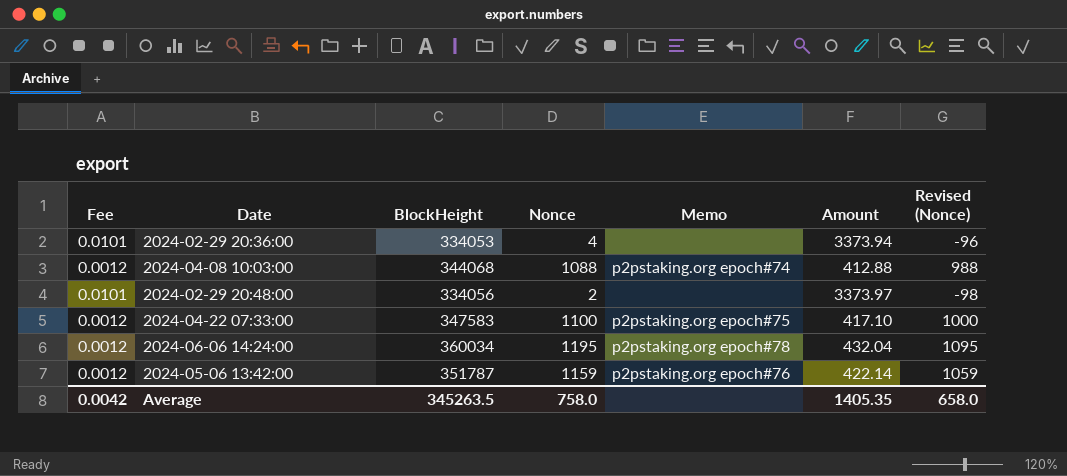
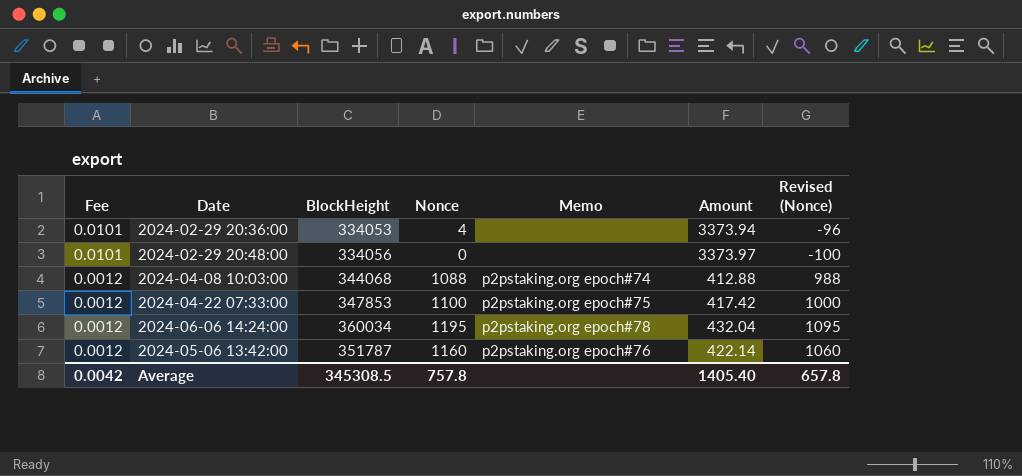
row order: none -> Fee descending
2024-02-29 20:48:00 | Nonce: 2 -> 0
2024-02-29 20:48:00 | Revised (Nonce): -98 -> -100
2024-04-22 07:33:00 | BlockHeight: 347583 -> 347853
2024-04-22 07:33:00 | Amount: 417.10 -> 417.42
2024-05-06 13:42:00 | Nonce: 1159 -> 1160
2024-05-06 13:42:00 | Revised (Nonce): 1059 -> 1060
Average | BlockHeight: 345263.5 -> 345308.5
Average | Nonce: 758.0 -> 757.8
Average | Amount: 1405.35 -> 1405.40
Average | Revised (Nonce): 658.0 -> 657.8

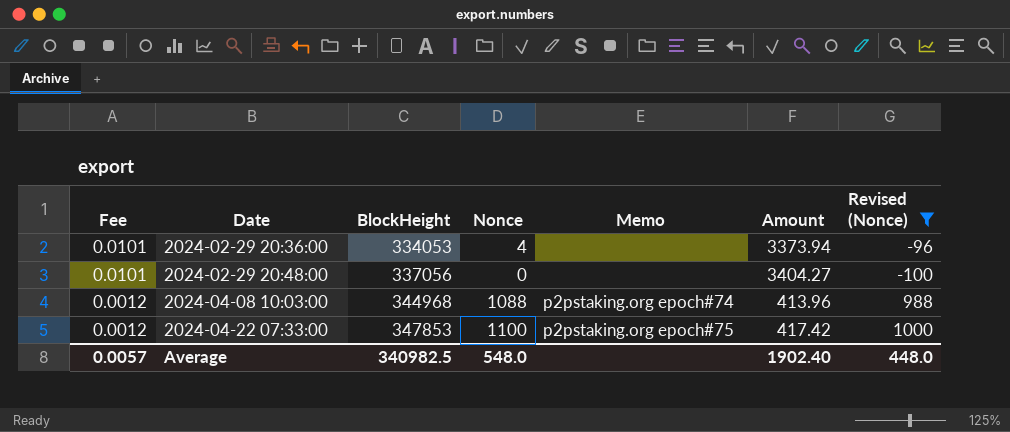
filter: none -> Revised (Nonce) <= 1000
2024-02-29 20:48:00 | BlockHeight: 334056 -> 337056
2024-02-29 20:48:00 | Amount: 3373.97 -> 3404.27
2024-04-08 10:03:00 | BlockHeight: 344068 -> 344968
2024-04-08 10:03:00 | Amount: 412.88 -> 413.96
Average | Fee: 0.0042 -> 0.0057
Average | BlockHeight: 345308.5 -> 340982.5
Average | Nonce: 757.8 -> 548.0
Average | Amount: 1405.40 -> 1902.40
Average | Revised (Nonce): 657.8 -> 448.0

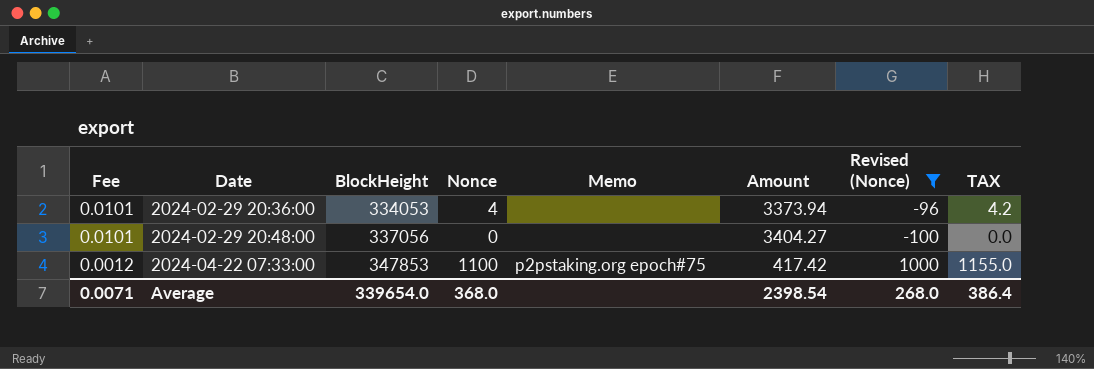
column TAX | formula: none -> [Nonce] * 1.05
row 2024-04-08 10:03:00: 0.0012 | 344968 | 1088 | p2pstaking.org epoch#74 | 413.96 | 988 -> none
Average | Fee: 0.0057 -> 0.0071
Average | BlockHeight: 340982.5 -> 339654.0
Average | Nonce: 548.0 -> 368.0
Average | Amount: 1902.40 -> 2398.54
Average | Revised (Nonce): 448.0 -> 268.0

